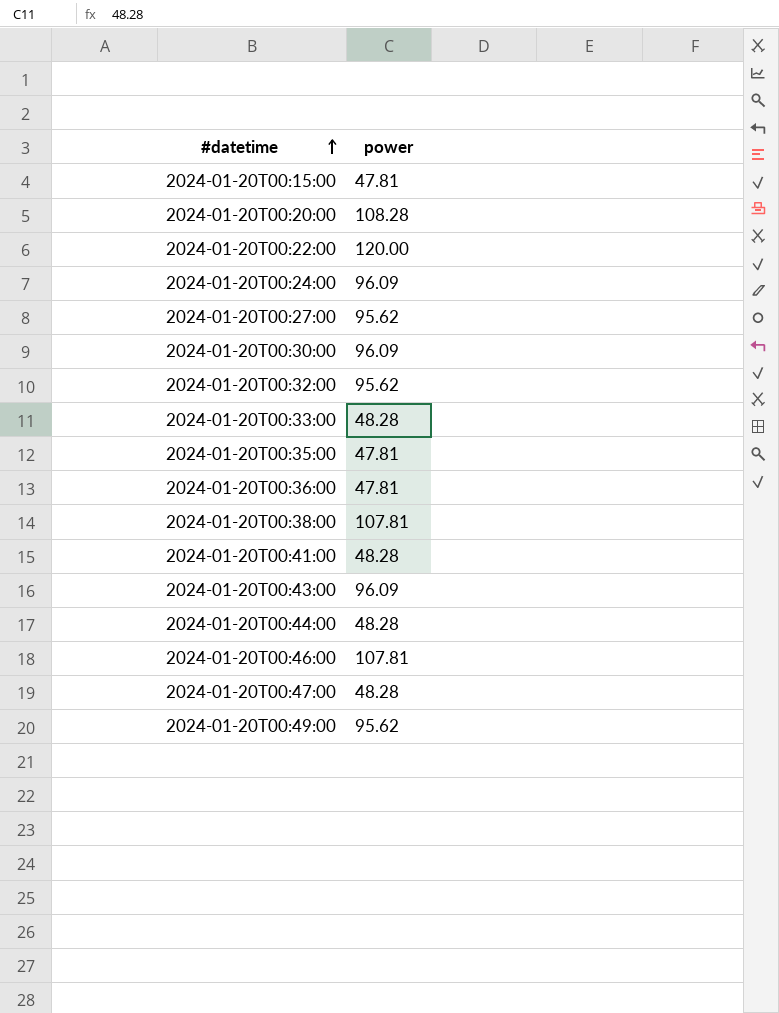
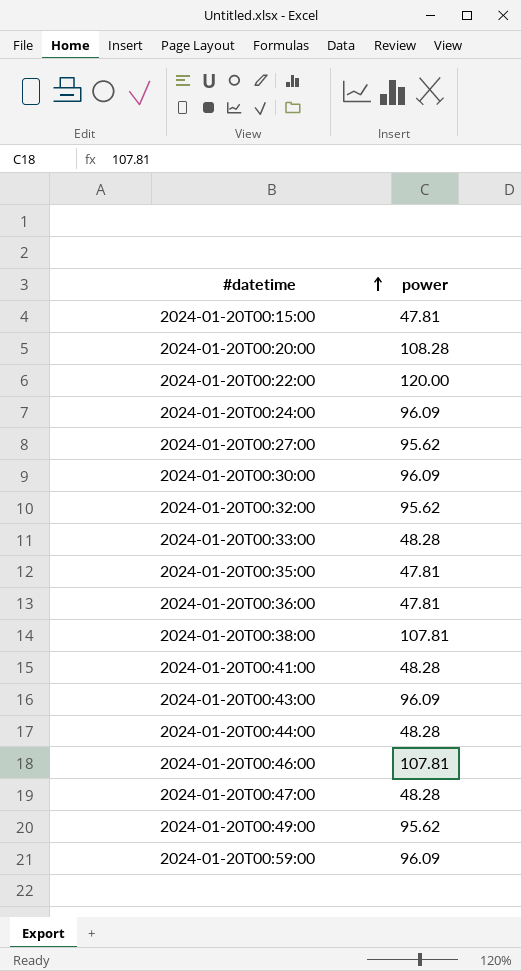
row 2024-01-20T00:59:00: none -> 96.09

